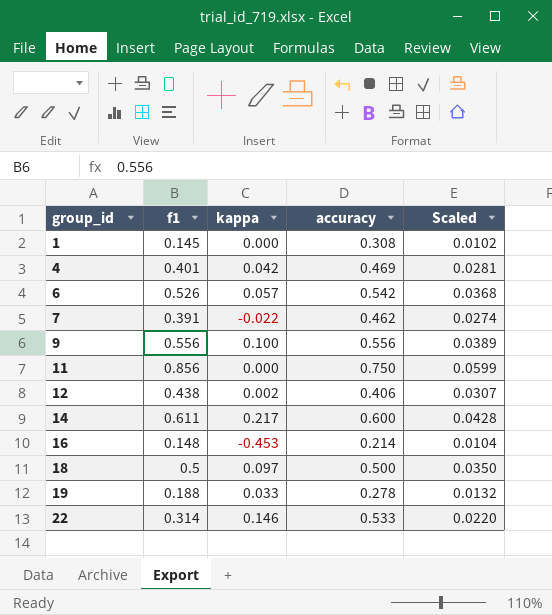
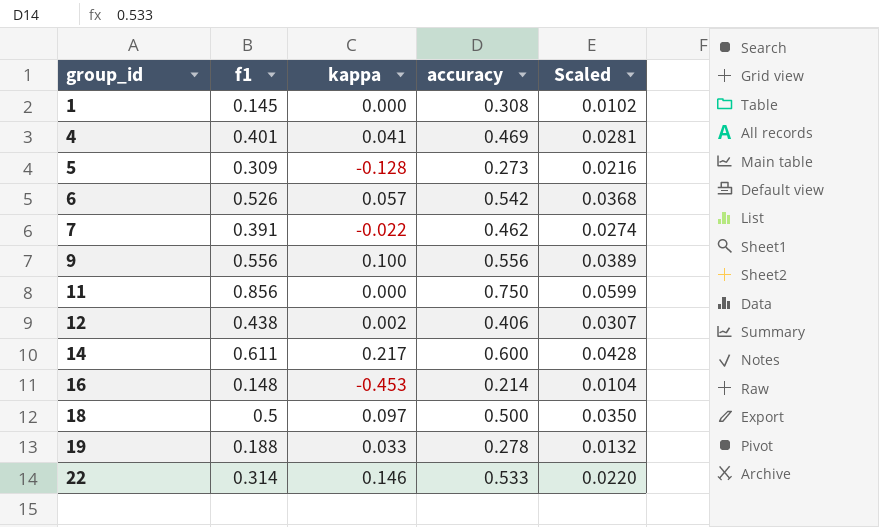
4 | kappa: 0.042 -> 0.041
row 5: none -> 0.309 | -0.128 | 0.273 | 0.0216

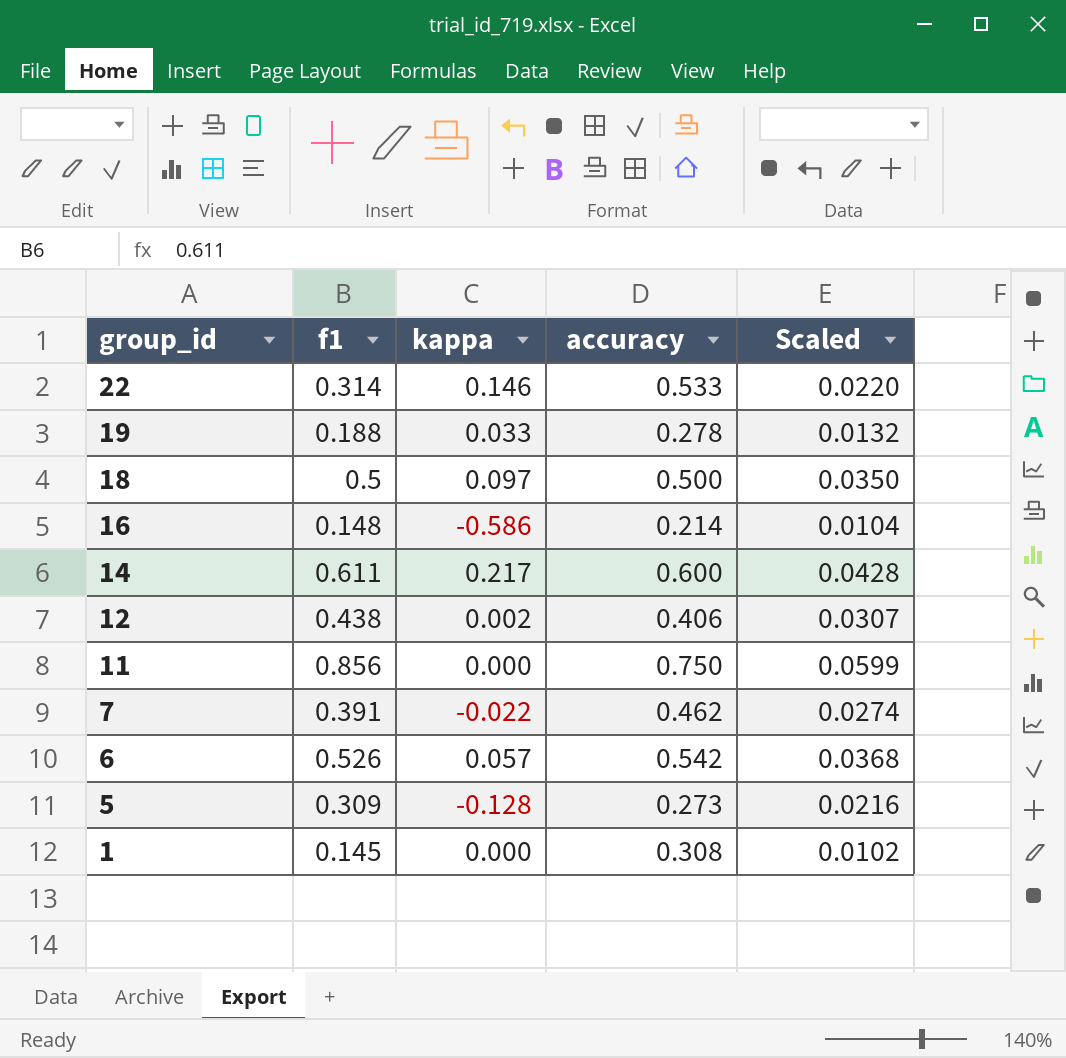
row order: group_id ascending -> group_id descending
row 4: 0.401 | 0.041 | 0.469 | 0.0281 -> none
row 9: 0.556 | 0.100 | 0.556 | 0.0389 -> none
16 | kappa: -0.453 -> -0.586

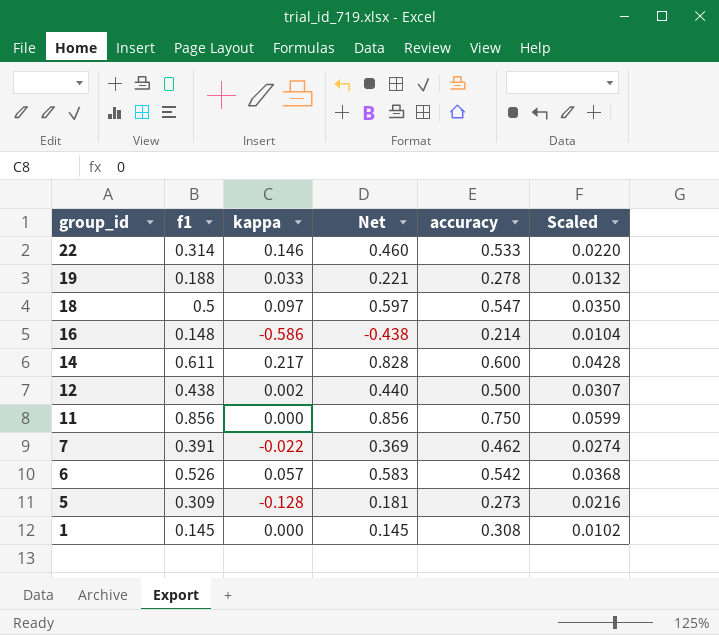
column Net | formula: none -> [f1] + [kappa]
18 | accuracy: 0.500 -> 0.547
12 | accuracy: 0.406 -> 0.500

